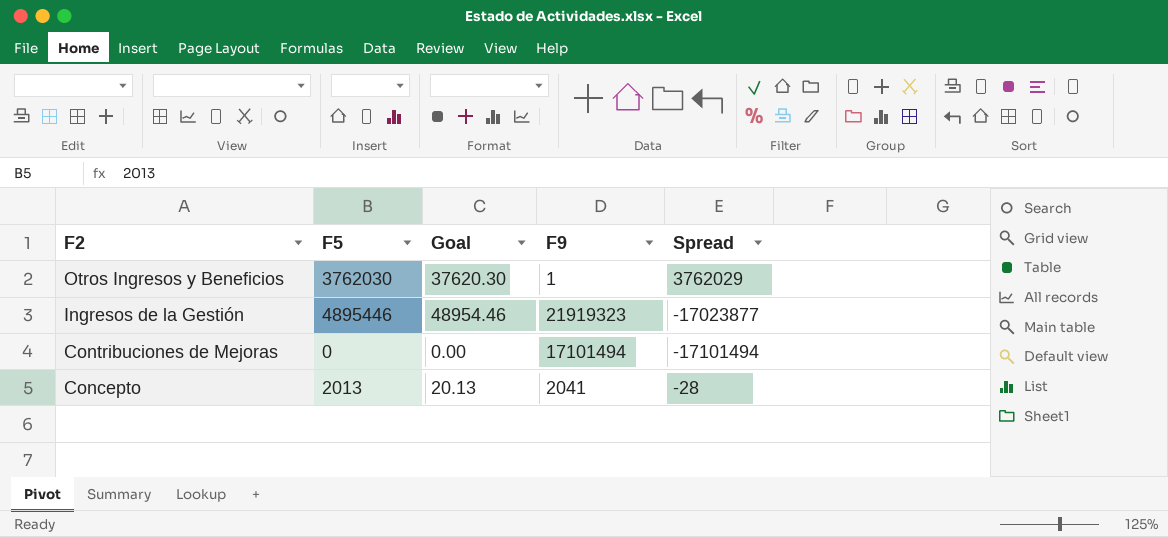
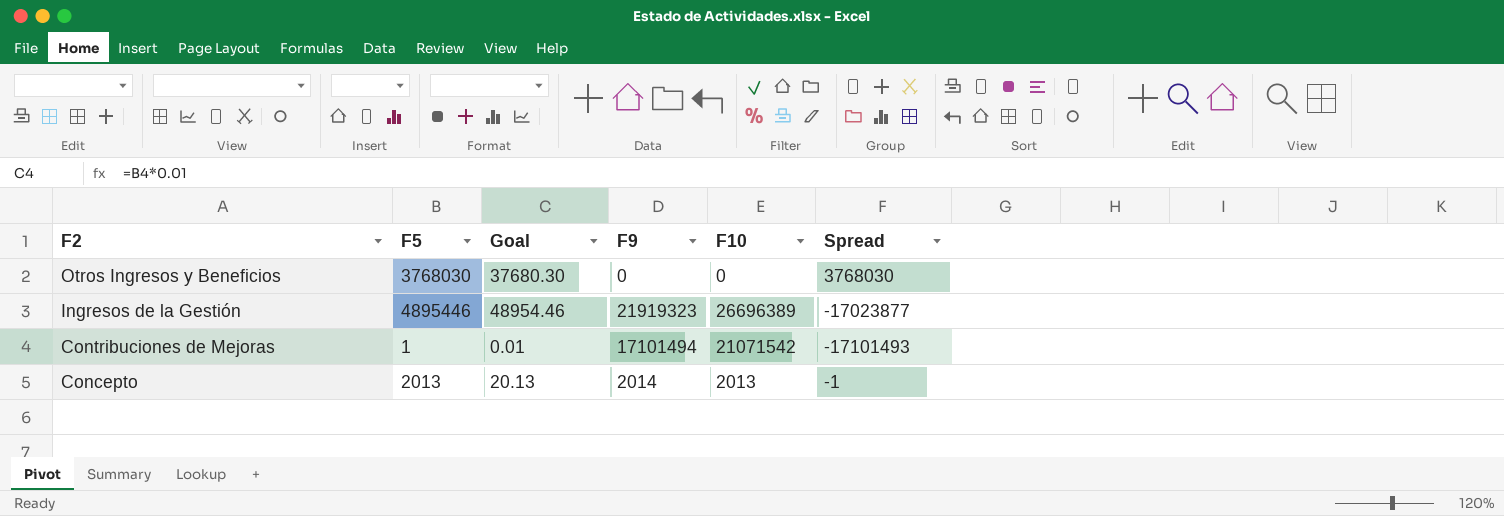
column F10 | position: none -> 5
Otros Ingresos y Beneficios | F5: 3762030 -> 3768030
Otros Ingresos y Beneficios | Goal: 37620.30 -> 37680.30
Otros Ingresos y Beneficios | F9: 1 -> 0
Otros Ingresos y Beneficios | Spread: 3762029 -> 3768030
Contribuciones de Mejoras | F5: 0 -> 1
Contribuciones de Mejoras | Goal: 0.00 -> 0.01
Contribuciones de Mejoras | Spread: -17101494 -> -17101493
Concepto | F9: 2041 -> 2014
Concepto | Spread: -28 -> -1

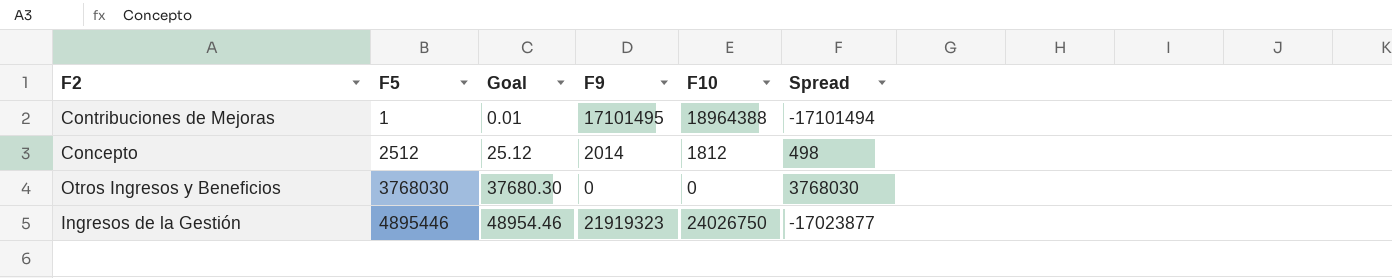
row order: F2 descending -> F5 ascending
Contribuciones de Mejoras | F9: 17101494 -> 17101495
Contribuciones de Mejoras | F10: 21071542 -> 18964388
Contribuciones de Mejoras | Spread: -17101493 -> -17101494
Concepto | F5: 2013 -> 2512
Concepto | Goal: 20.13 -> 25.12
Concepto | F10: 2013 -> 1812
Concepto | Spread: -1 -> 498
Ingresos de la Gestión | F10: 26696389 -> 24026750

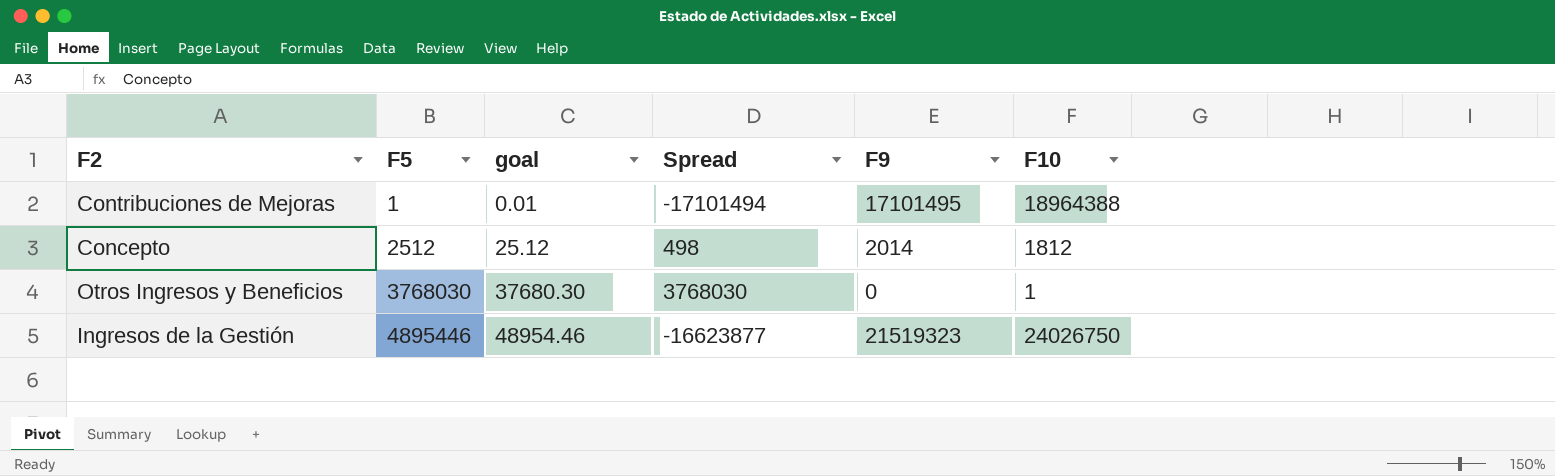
column name: Goal -> goal
column Spread | position: 6 -> 4
Otros Ingresos y Beneficios | F10: 0 -> 1
Ingresos de la Gestión | Spread: -17023877 -> -16623877
Ingresos de la Gestión | F9: 21919323 -> 21519323

